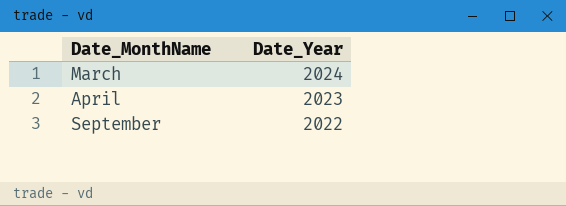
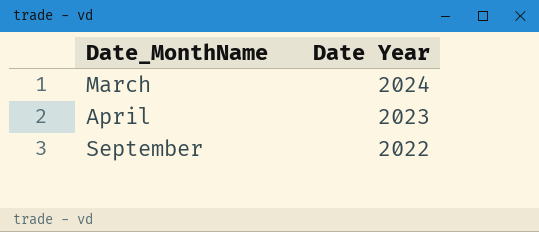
column name: Date_Year -> Date Year

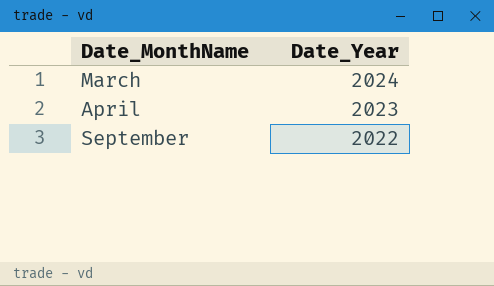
column name: Date Year -> Date_Year

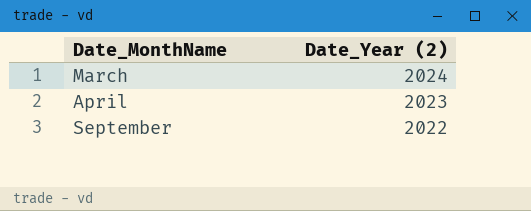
column name: Date_Year -> Date_Year (2)

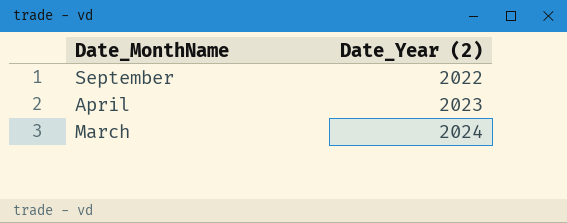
row order: Date_MonthName ascending -> Date_MonthName descending

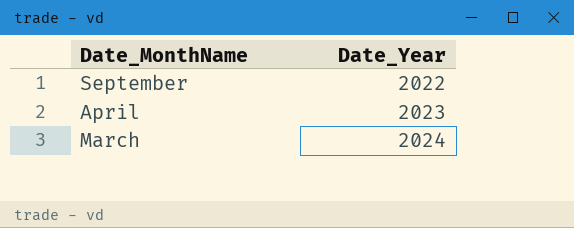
column name: Date_Year (2) -> Date_Year

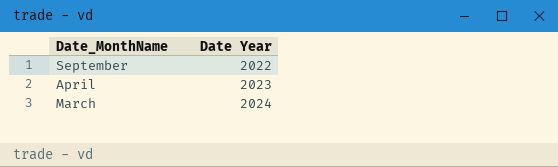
column name: Date_Year -> Date Year

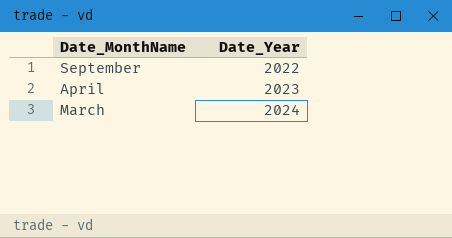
column name: Date Year -> Date_Year

